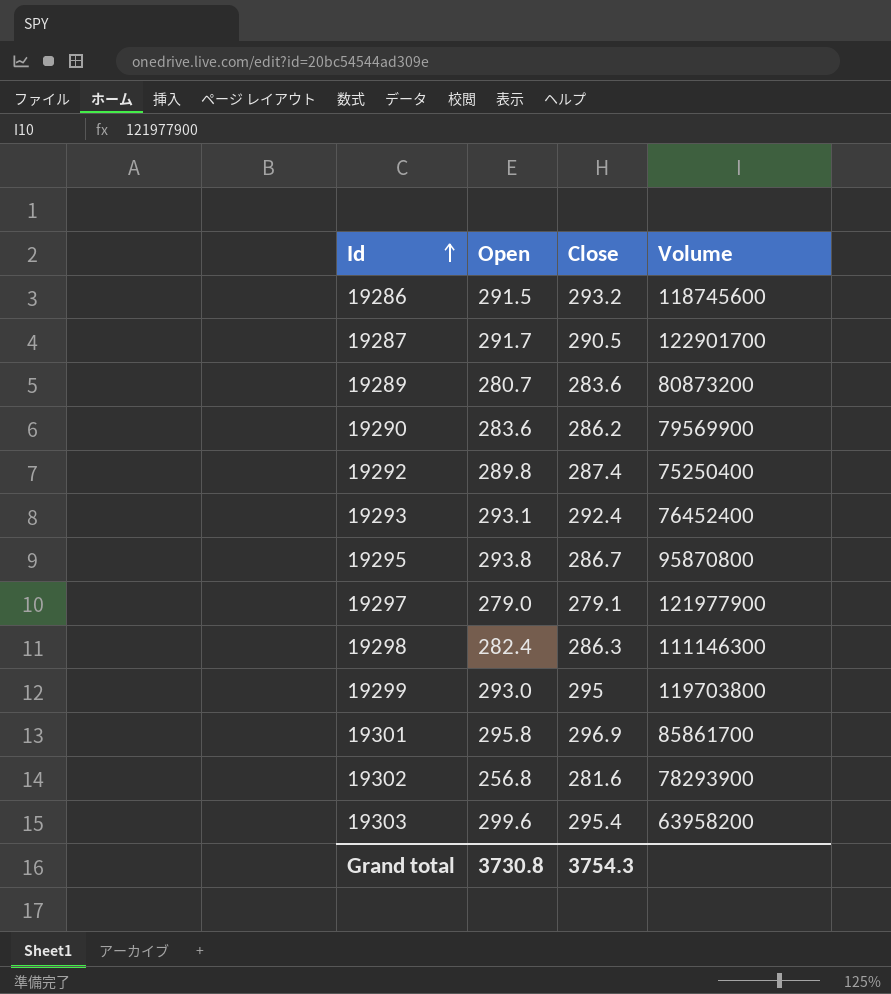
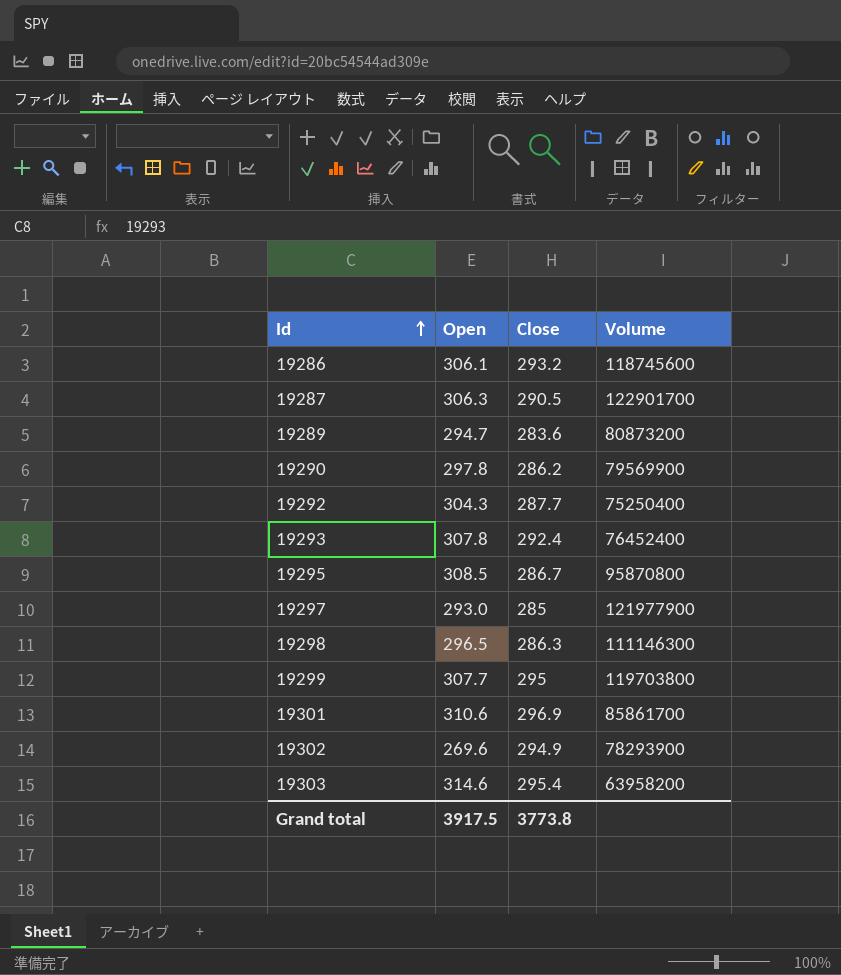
19286 | Open: 291.5 -> 306.1
19287 | Open: 291.7 -> 306.3
19289 | Open: 280.7 -> 294.7
19290 | Open: 283.6 -> 297.8
19292 | Open: 289.8 -> 304.3
19292 | Close: 287.4 -> 287.7
19293 | Open: 293.1 -> 307.8
19295 | Open: 293.8 -> 308.5
19297 | Open: 279.0 -> 293.0
19297 | Close: 279.1 -> 285
19298 | Open: 282.4 -> 296.5
19299 | Open: 293.0 -> 307.7
19301 | Open: 295.8 -> 310.6
19302 | Open: 256.8 -> 269.6
19302 | Close: 281.6 -> 294.9
19303 | Open: 299.6 -> 314.6
Grand total | Open: 3730.8 -> 3917.5
Grand total | Close: 3754.3 -> 3773.8

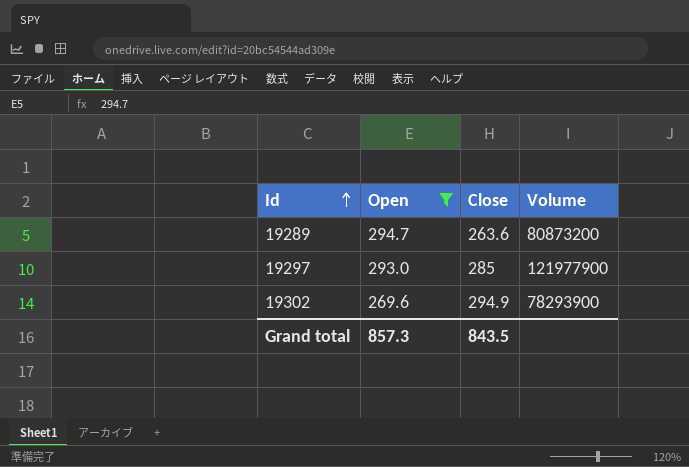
filter: none -> Open <= 294.7
19289 | Close: 283.6 -> 263.6
Grand total | Open: 3917.5 -> 857.3
Grand total | Close: 3773.8 -> 843.5

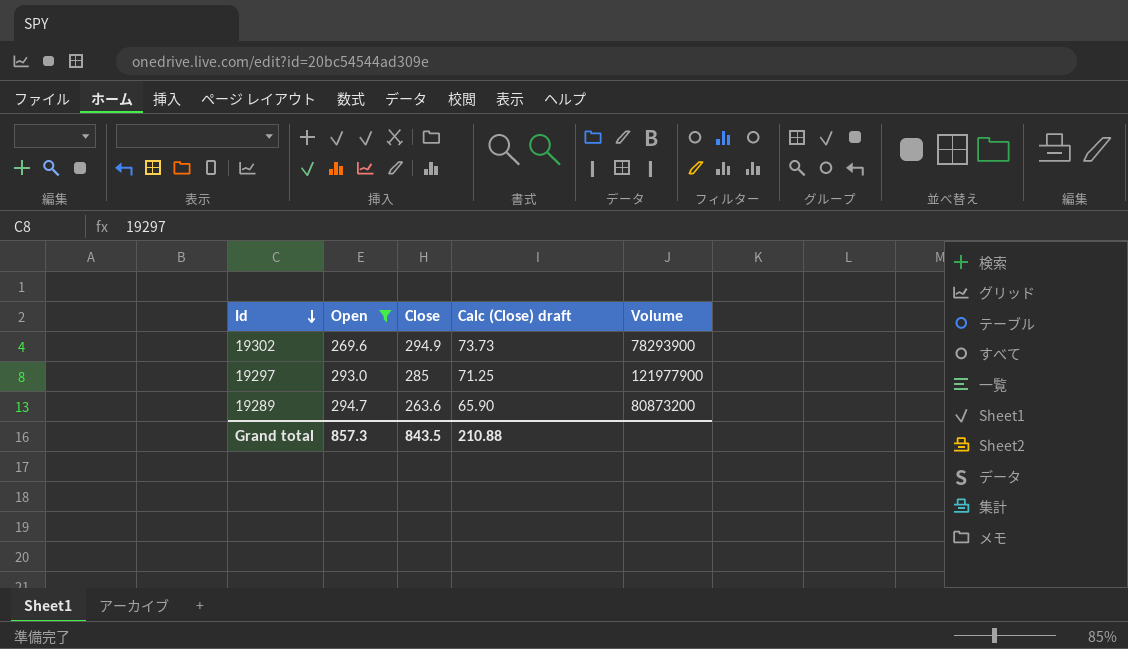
row order: Id ascending -> Id descending
column Calc (Close) draft | formula: none -> [Close] * 0.25

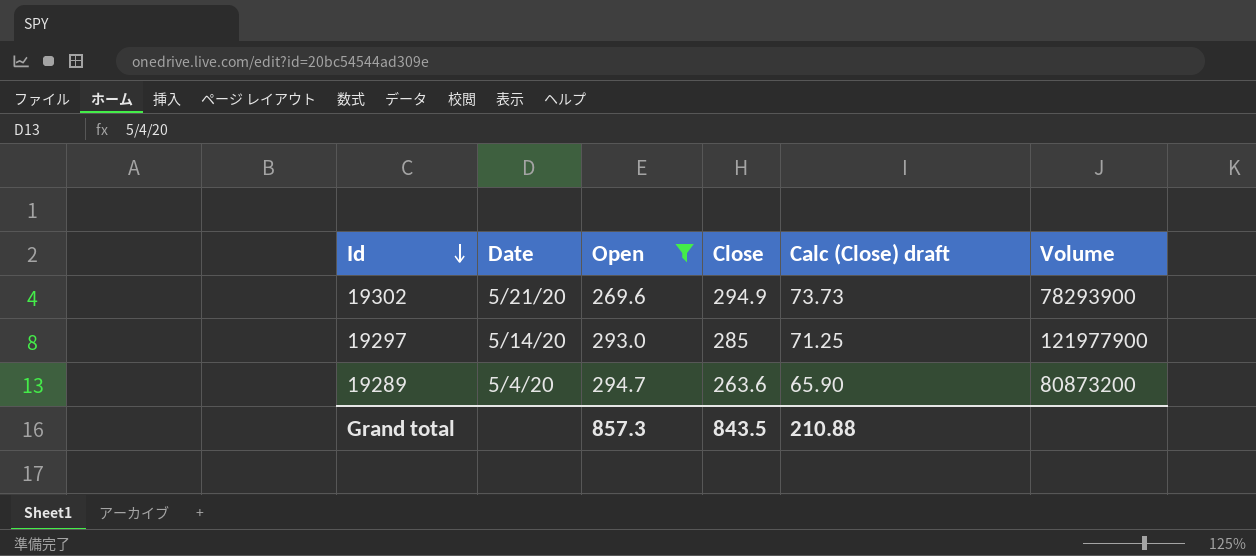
column Date | position: none -> 2

